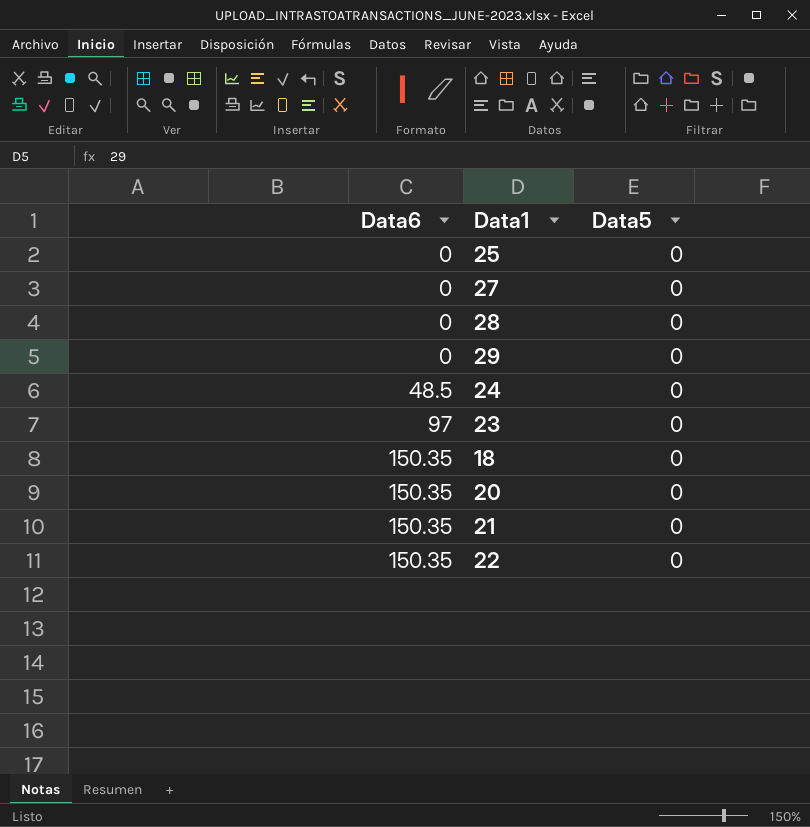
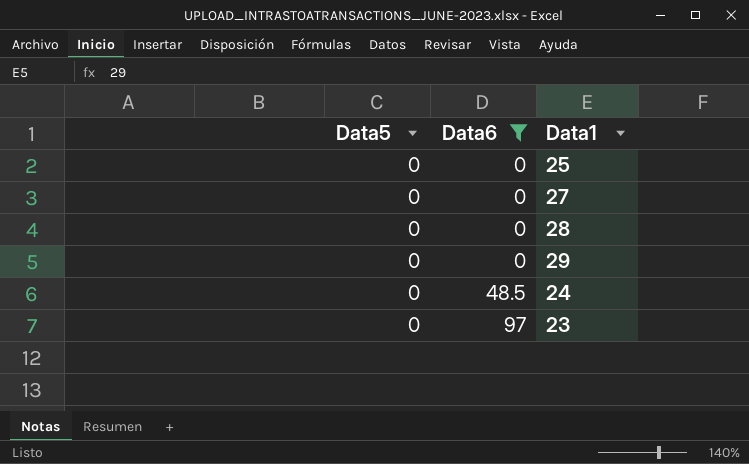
filter: none -> Data6 != 150.35
column Data5 | position: 3 -> 1

